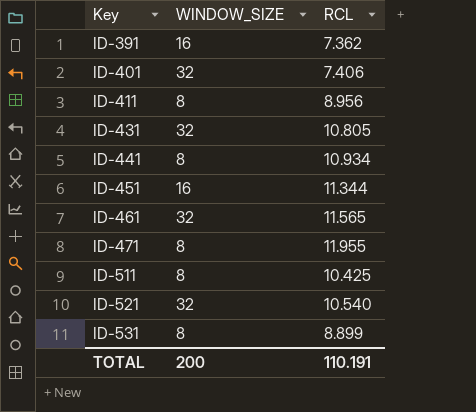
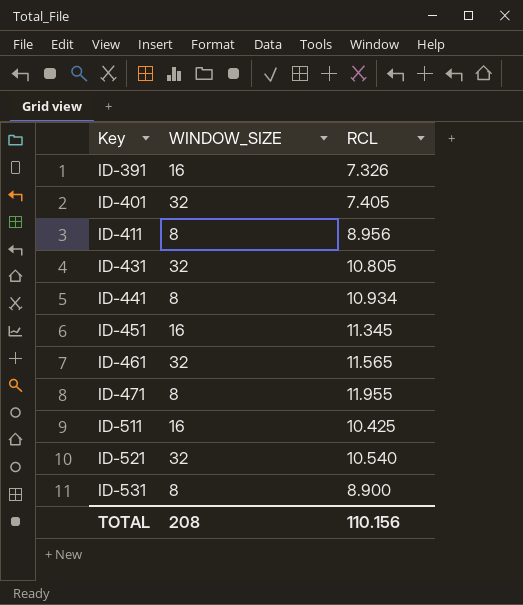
ID-391 | RCL: 7.362 -> 7.326
ID-401 | RCL: 7.406 -> 7.405
ID-451 | RCL: 11.344 -> 11.345
ID-511 | WINDOW_SIZE: 8 -> 16
ID-531 | RCL: 8.899 -> 8.900
TOTAL | WINDOW_SIZE: 200 -> 208
TOTAL | RCL: 110.191 -> 110.156

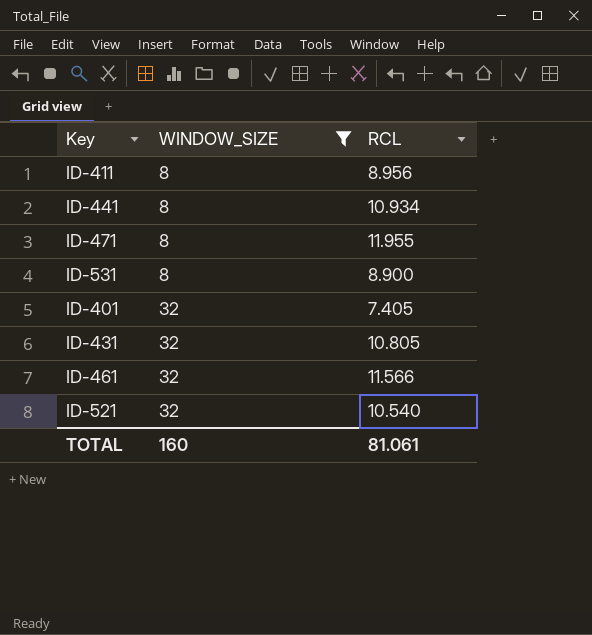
filter: none -> WINDOW_SIZE != 16
row order: Key ascending -> WINDOW_SIZE ascending
ID-461 | RCL: 11.565 -> 11.566
TOTAL | WINDOW_SIZE: 208 -> 160
TOTAL | RCL: 110.156 -> 81.061

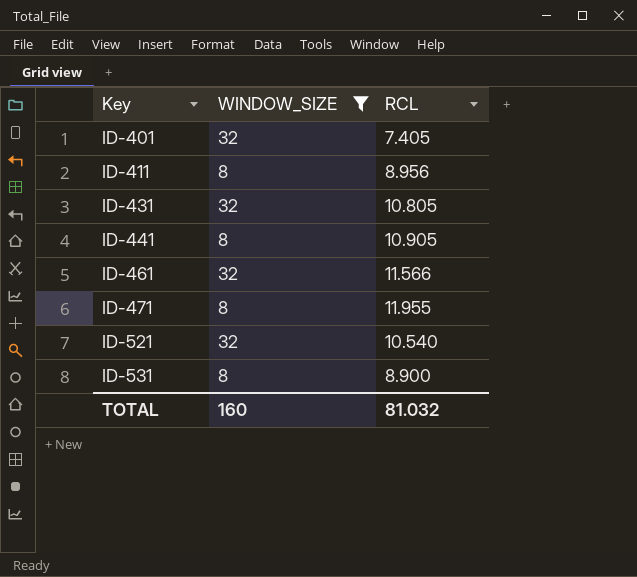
row order: WINDOW_SIZE ascending -> Key ascending
ID-441 | RCL: 10.934 -> 10.905
TOTAL | RCL: 81.061 -> 81.032

